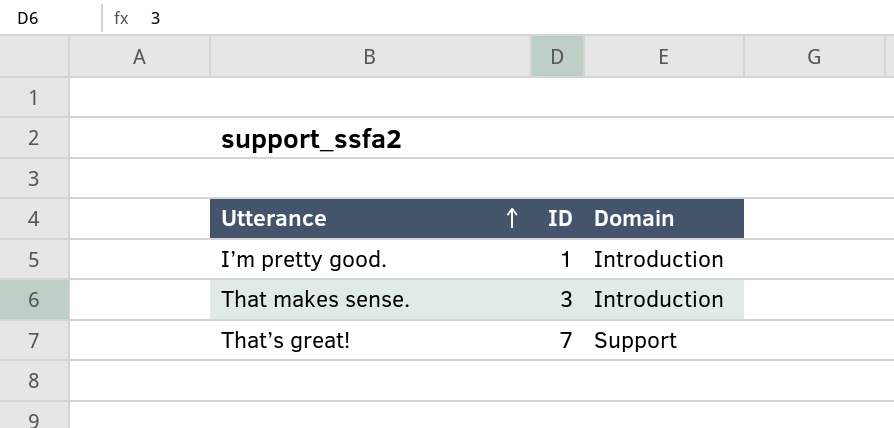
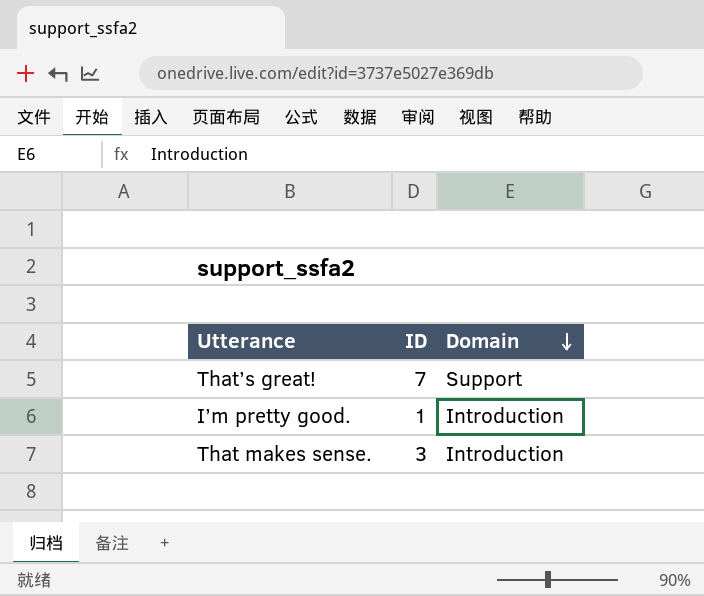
row order: Utterance ascending -> Domain descending

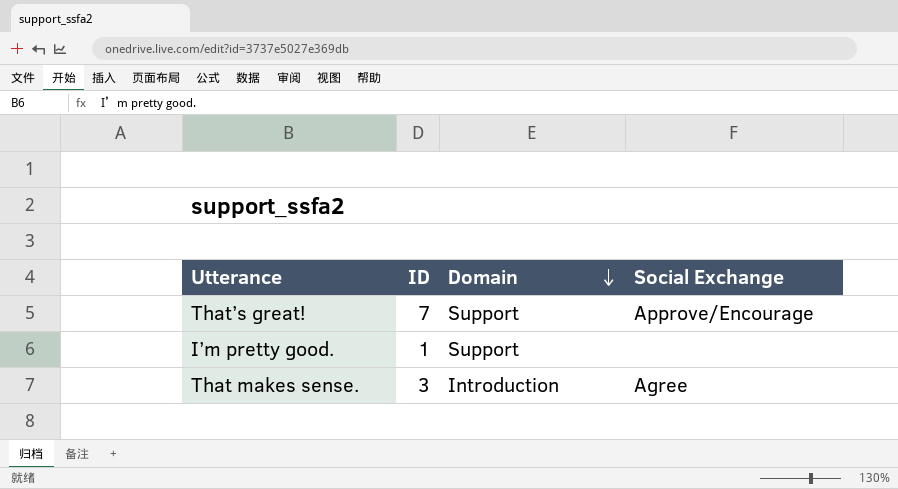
column Social Exchange | position: none -> 4
I’m pretty good. | Domain: Introduction -> Support

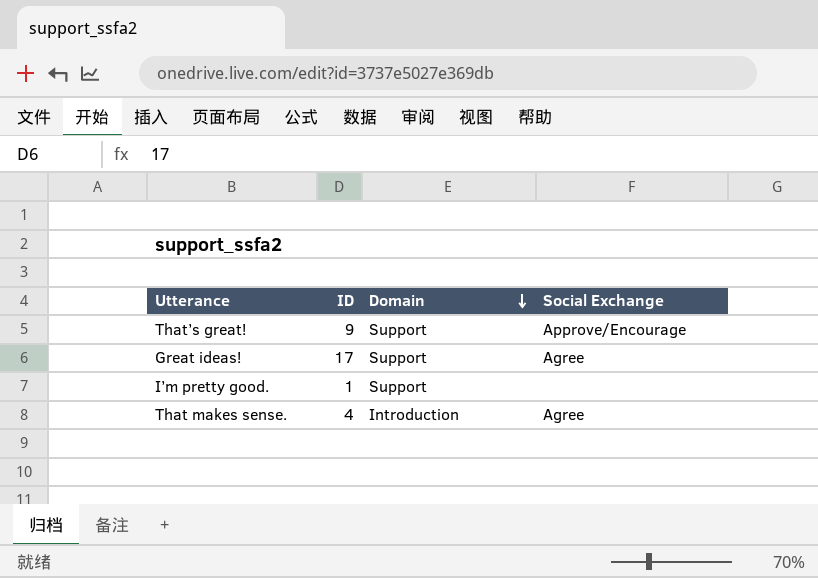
That’s great! | ID: 7 -> 9
row Great ideas!: none -> 17 | Support | Agree
That makes sense. | ID: 3 -> 4

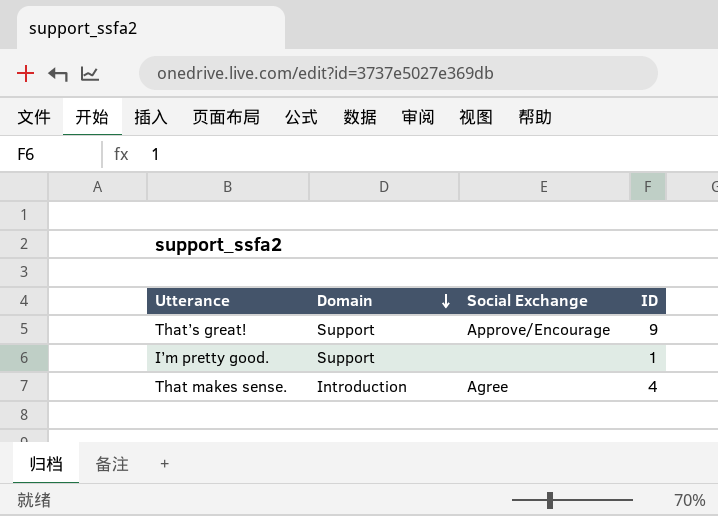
column ID | position: 2 -> 4
row Great ideas!: 17 | Support | Agree -> none

